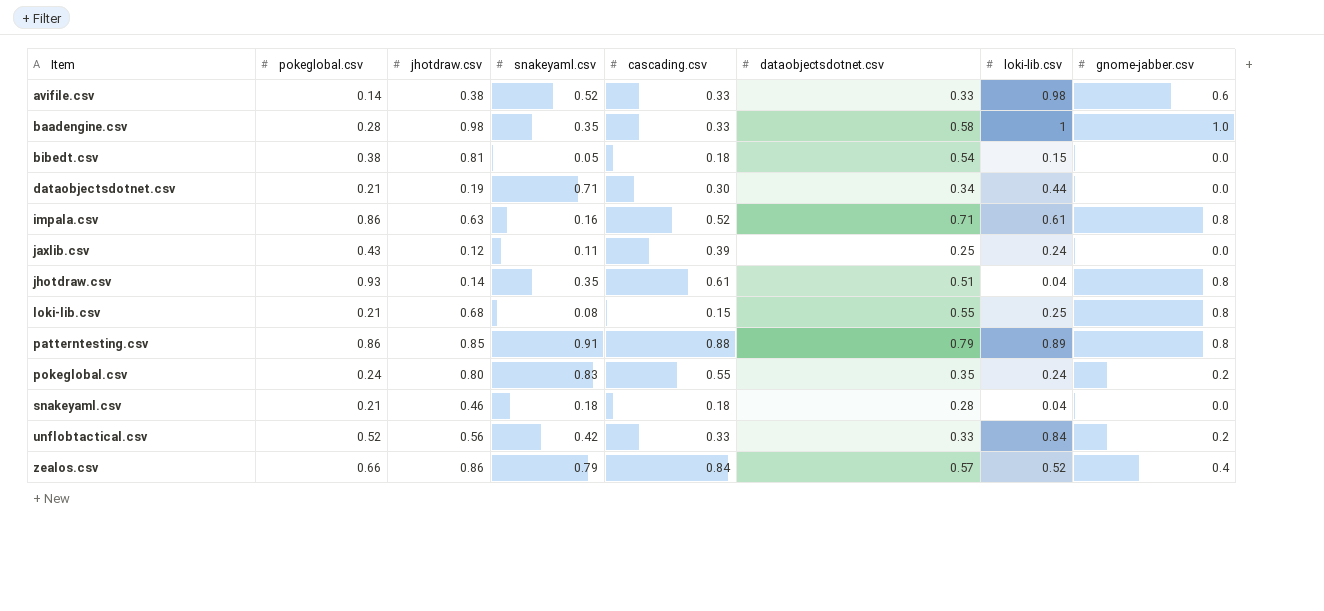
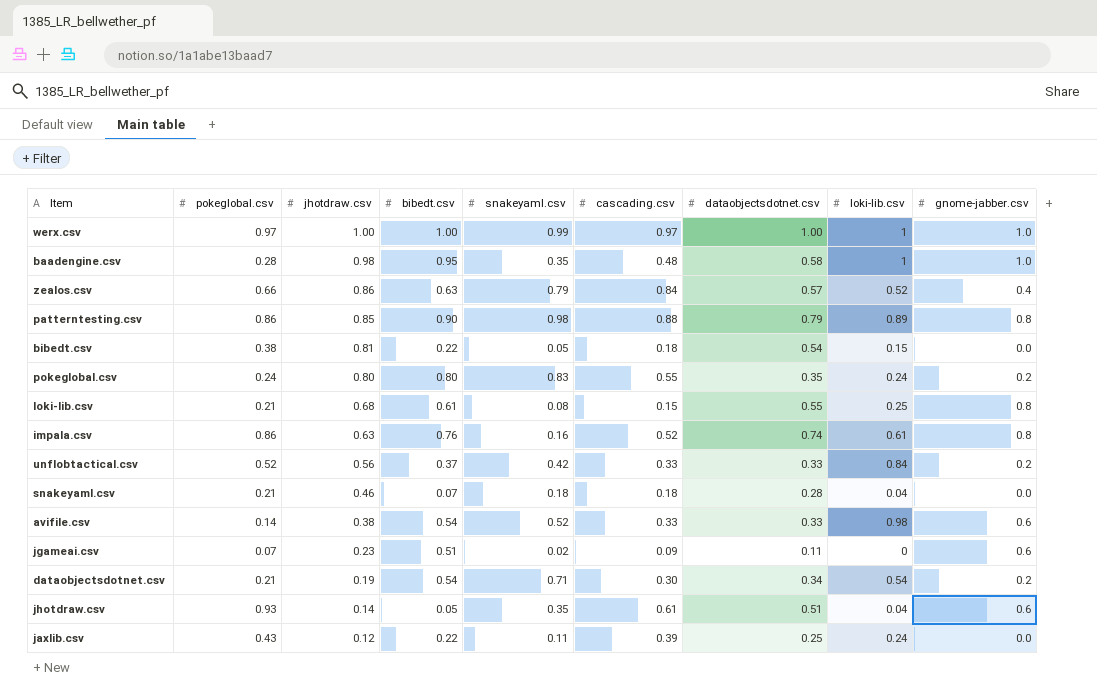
row order: Item ascending -> jhotdraw.csv descending
column bibedt.csv | position: none -> 4
row werx.csv: none -> 0.97 | 1.00 | 1.00 | 0.99 | 0.97 | 1.00 | 1 | 1.0
baadengine.csv | cascading.csv: 0.33 -> 0.48
patterntesting.csv | snakeyaml.csv: 0.91 -> 0.98
impala.csv | dataobjectsdotnet.csv: 0.71 -> 0.74
row jgameai.csv: none -> 0.07 | 0.23 | 0.51 | 0.02 | 0.09 | 0.11 | 0 | 0.6
dataobjectsdotnet.csv | loki-lib.csv: 0.44 -> 0.54
dataobjectsdotnet.csv | gnome-jabber.csv: 0.0 -> 0.2
jhotdraw.csv | gnome-jabber.csv: 0.8 -> 0.6

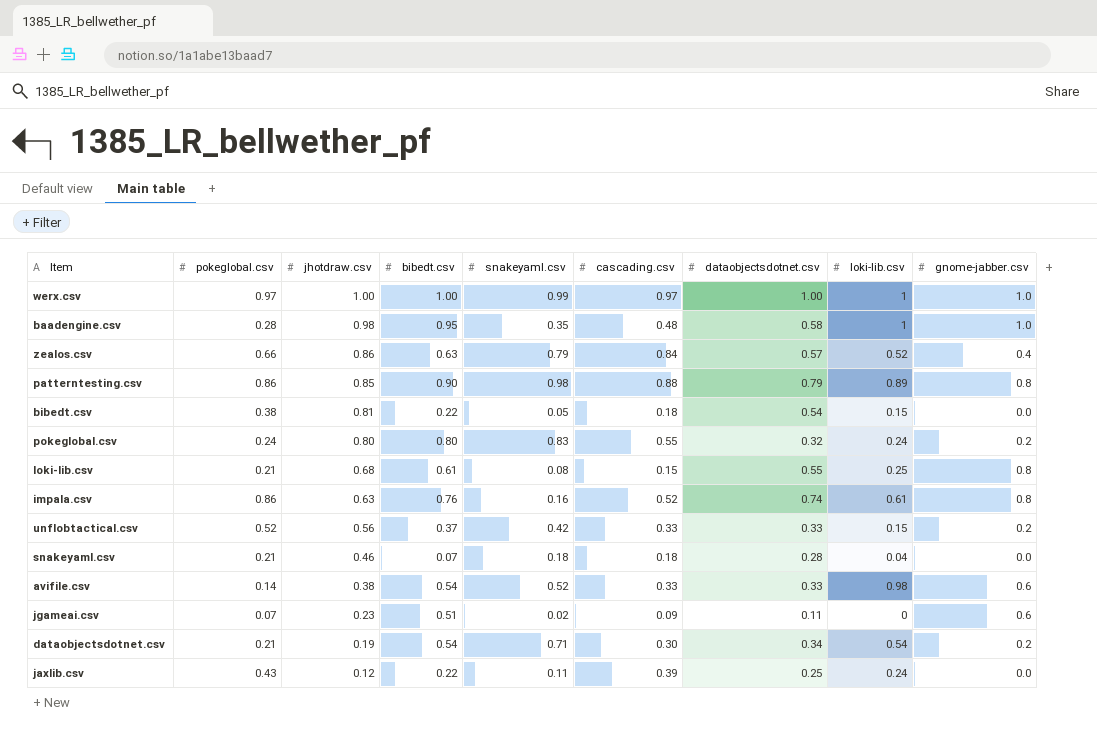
row jhotdraw.csv: 0.93 | 0.14 | 0.05 | 0.35 | 0.61 | 0.51 | 0.04 | 0.6 -> none
pokeglobal.csv | dataobjectsdotnet.csv: 0.35 -> 0.32
unflobtactical.csv | loki-lib.csv: 0.84 -> 0.15

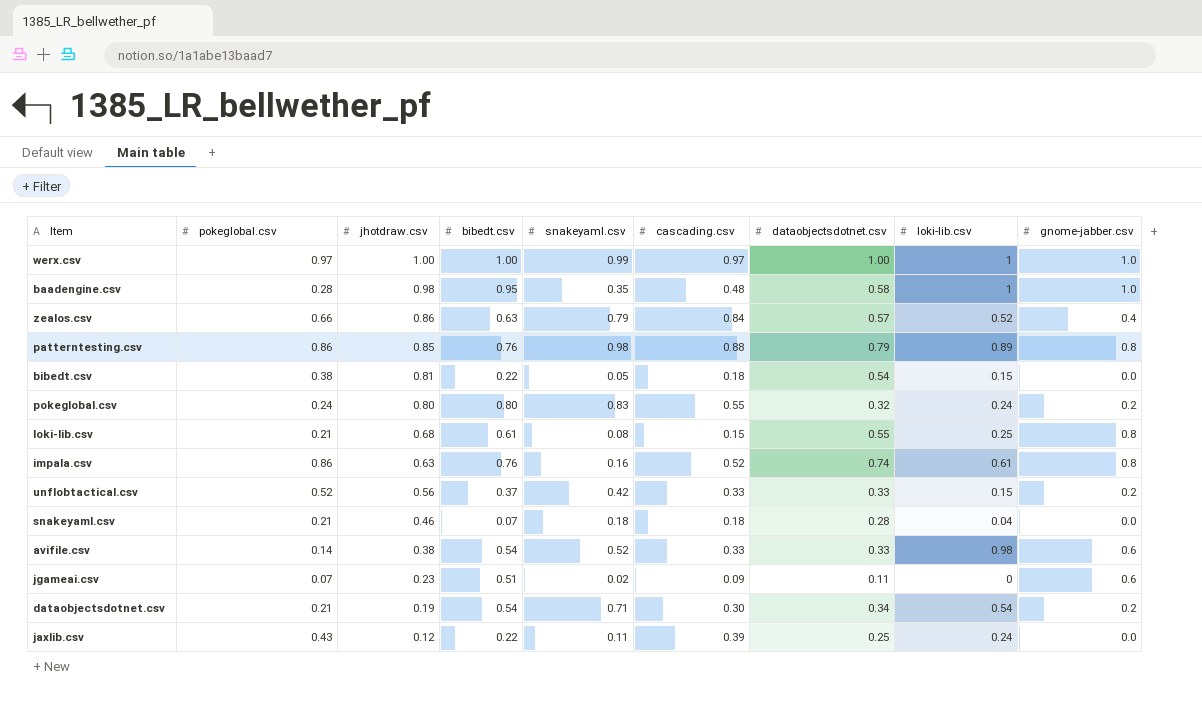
patterntesting.csv | bibedt.csv: 0.90 -> 0.76

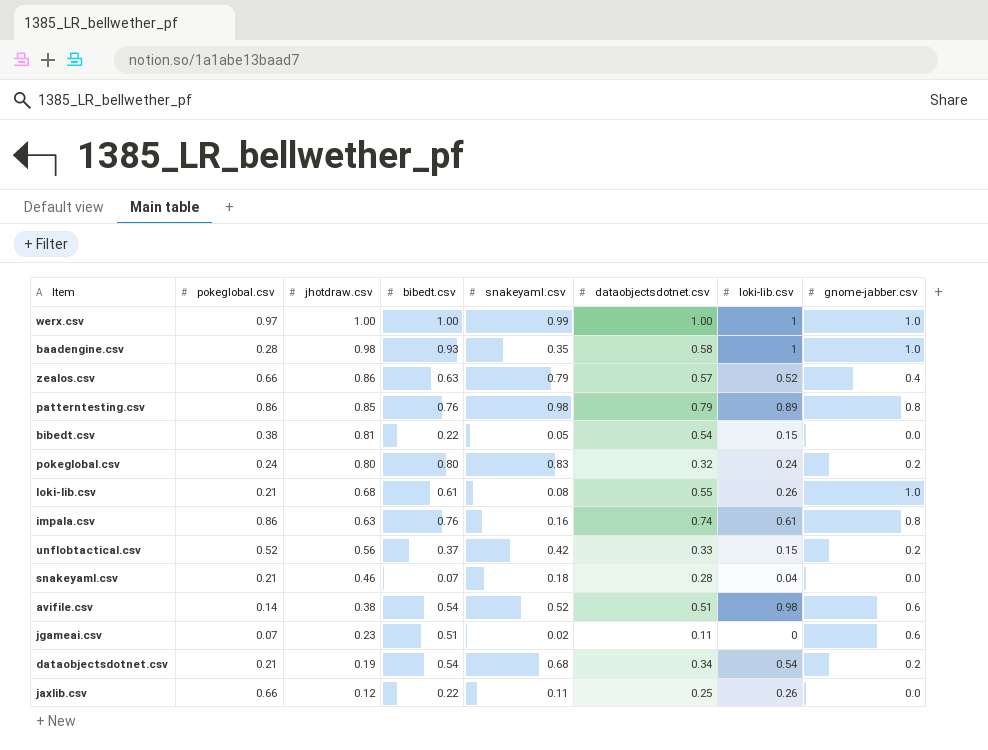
column cascading.csv | position: 6 -> none
baadengine.csv | bibedt.csv: 0.95 -> 0.93
loki-lib.csv | loki-lib.csv: 0.25 -> 0.26
loki-lib.csv | gnome-jabber.csv: 0.8 -> 1.0
avifile.csv | dataobjectsdotnet.csv: 0.33 -> 0.51
dataobjectsdotnet.csv | snakeyaml.csv: 0.71 -> 0.68
jaxlib.csv | pokeglobal.csv: 0.43 -> 0.66
jaxlib.csv | loki-lib.csv: 0.24 -> 0.26

